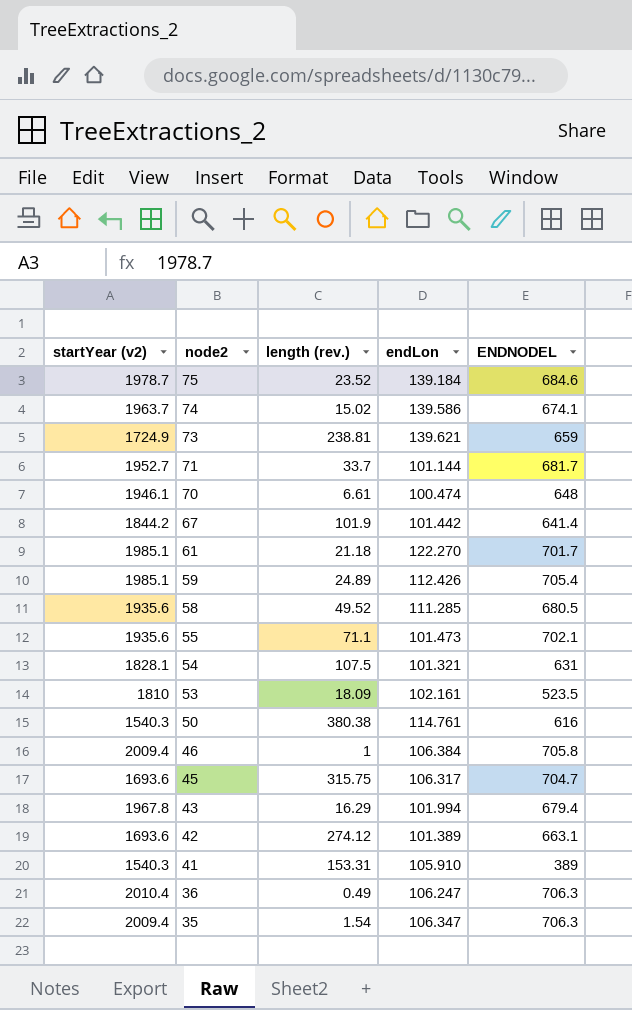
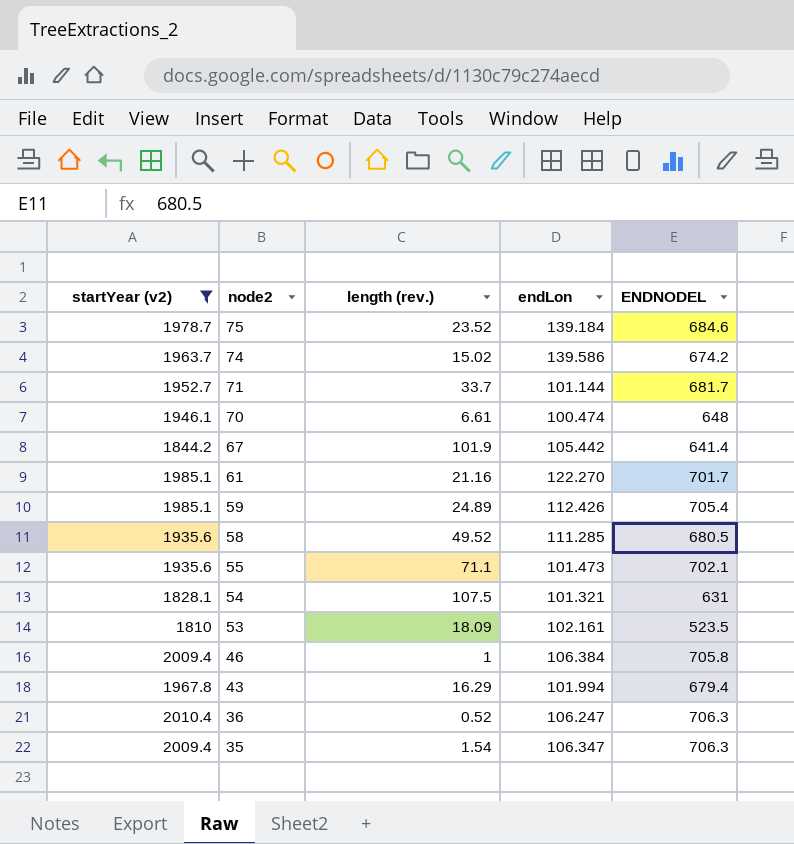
filter: none -> startYear (v2) >= 1810
74 | ENDNODEL: 674.1 -> 674.2
67 | endLon: 101.442 -> 105.442
61 | length (rev.): 21.18 -> 21.16
36 | length (rev.): 0.49 -> 0.52

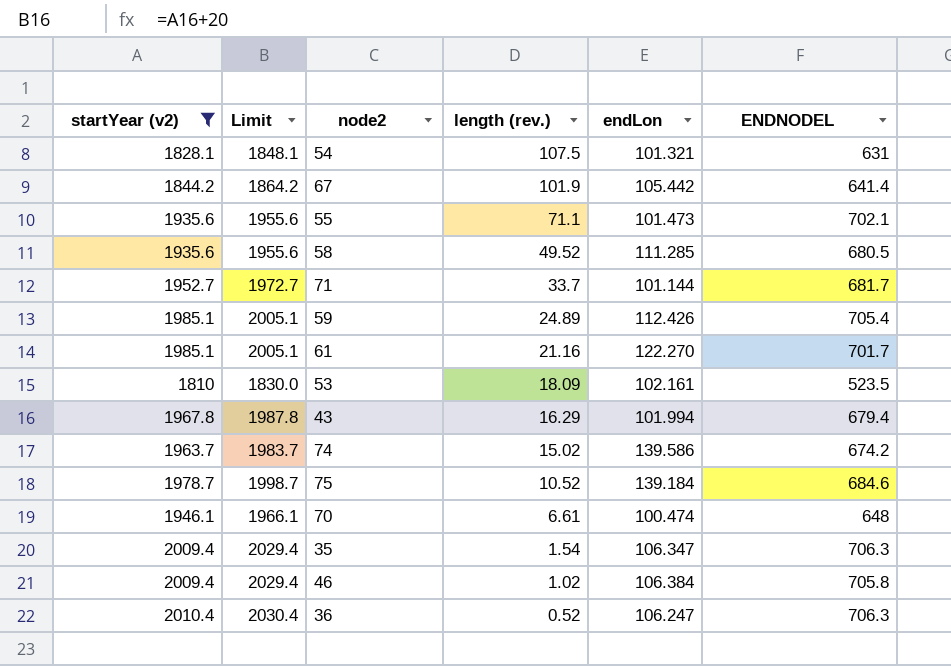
row order: node2 descending -> length (rev.) descending
column Limit | formula: none -> [startYear (v2)] + 20
75 | length (rev.): 23.52 -> 10.52
46 | length (rev.): 1 -> 1.02

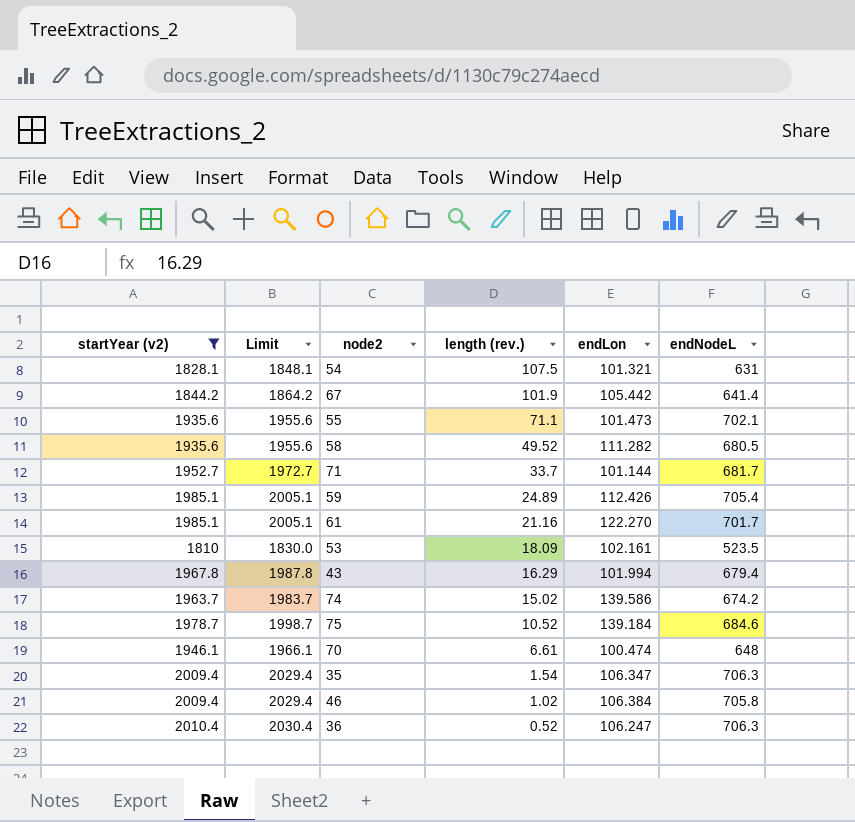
column name: ENDNODEL -> endNodeL
58 | endLon: 111.285 -> 111.282

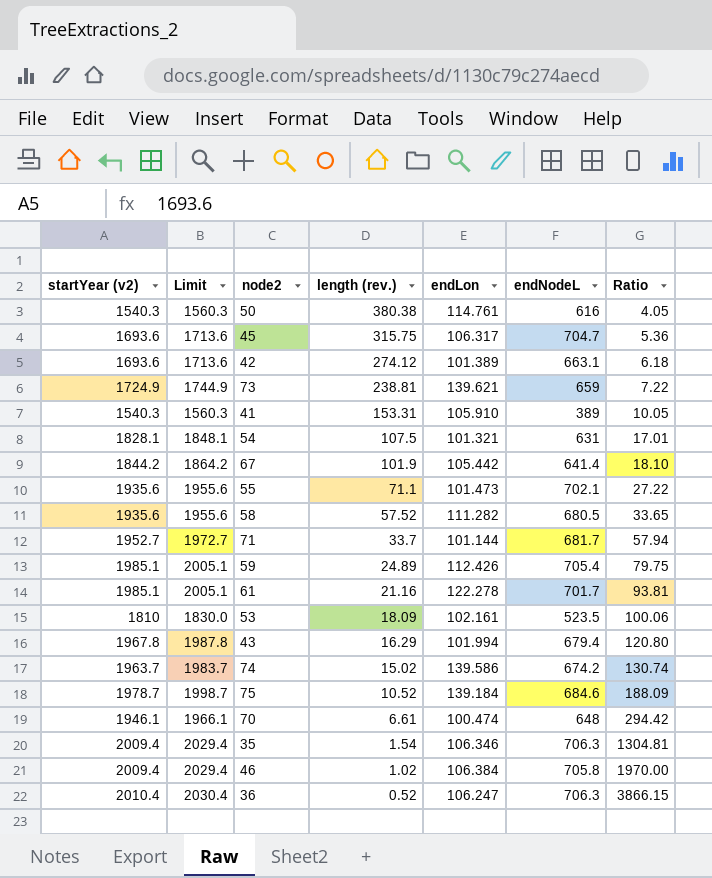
filter: startYear (v2) >= 1810 -> none
column Ratio | formula: none -> [startYear (v2)] / [length (rev.)]
58 | length (rev.): 49.52 -> 57.52
61 | endLon: 122.270 -> 122.278
35 | endLon: 106.347 -> 106.346

